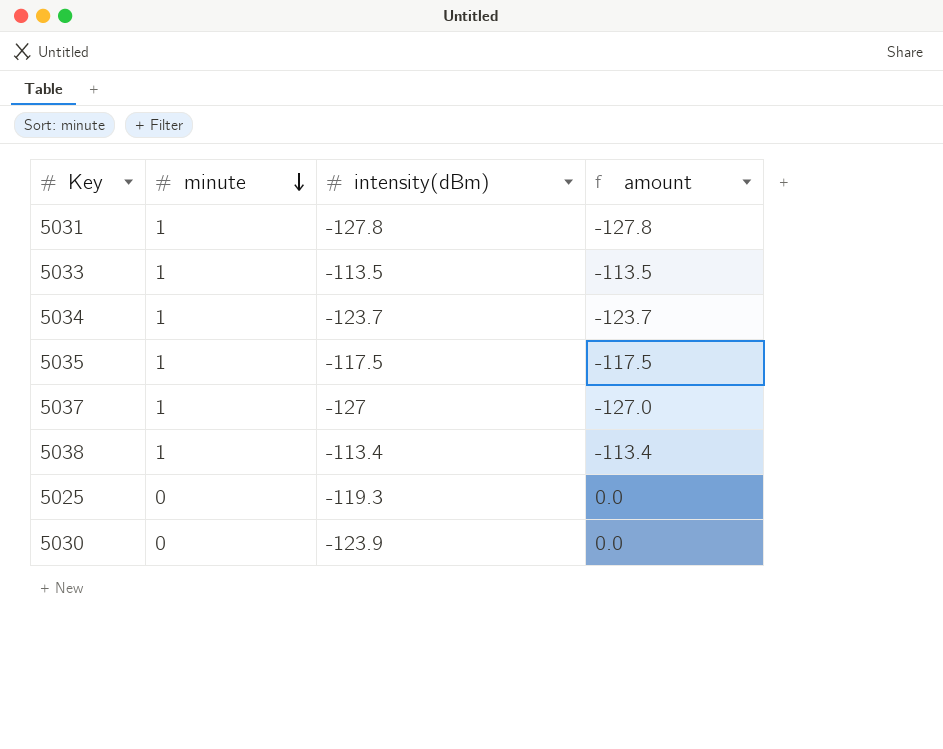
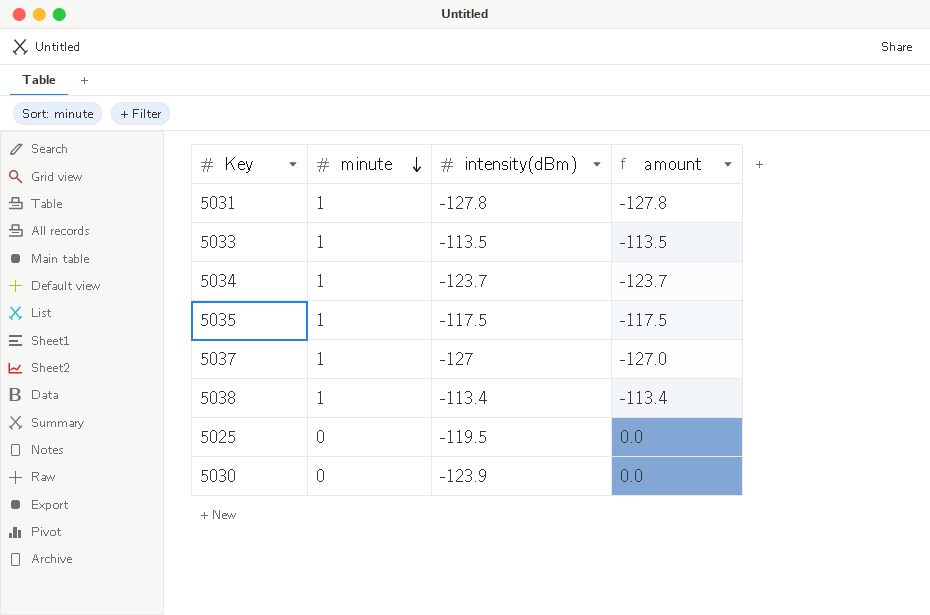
5025 | intensity(dBm): -119.3 -> -119.5

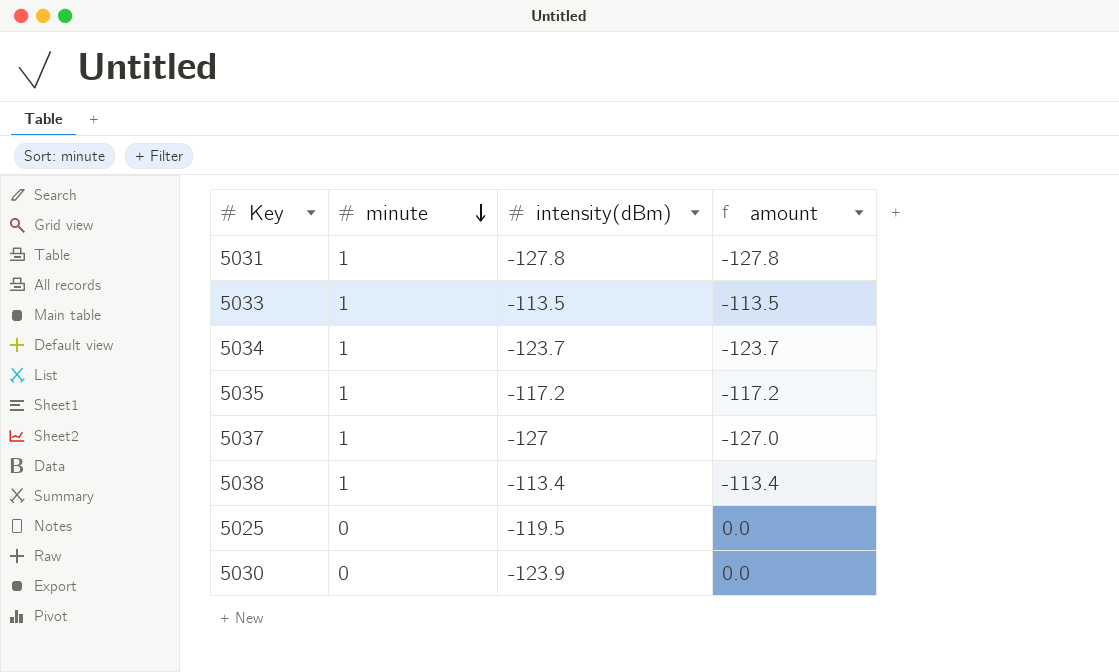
5035 | intensity(dBm): -117.5 -> -117.2
5035 | amount: -117.5 -> -117.2

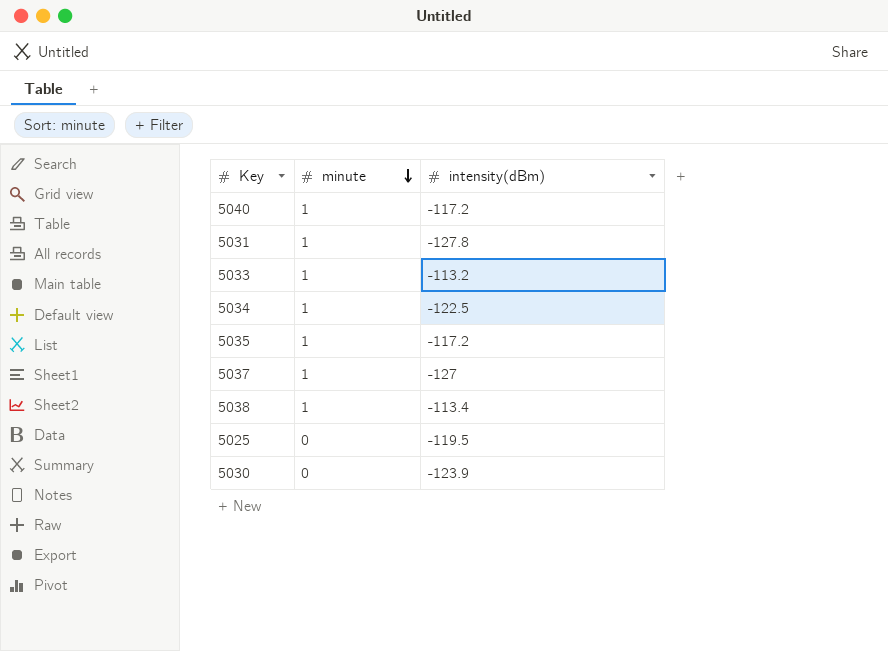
column amount | formula: [minute] * [intensity(dBm)] -> none
row 5040: none -> 1 | -117.2
5033 | intensity(dBm): -113.5 -> -113.2
5034 | intensity(dBm): -123.7 -> -122.5

